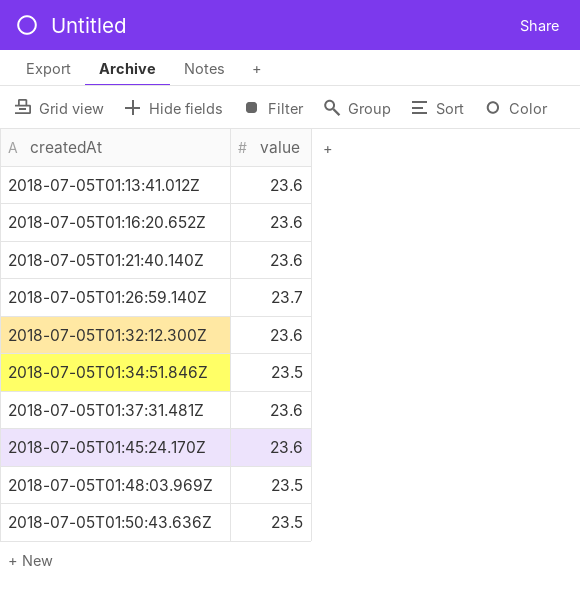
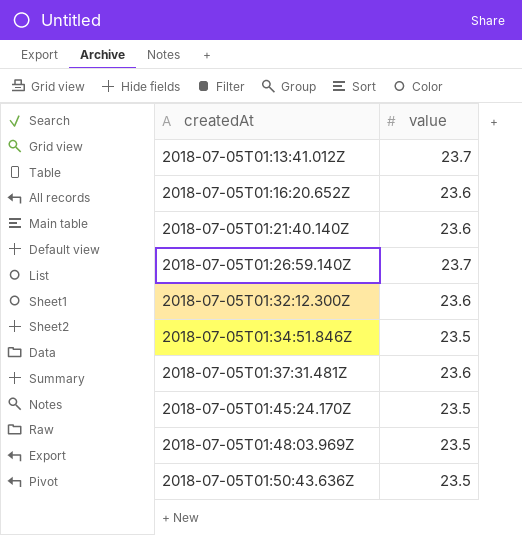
2018-07-05T01:13:41.012Z | value: 23.6 -> 23.7
2018-07-05T01:45:24.170Z | value: 23.6 -> 23.5

